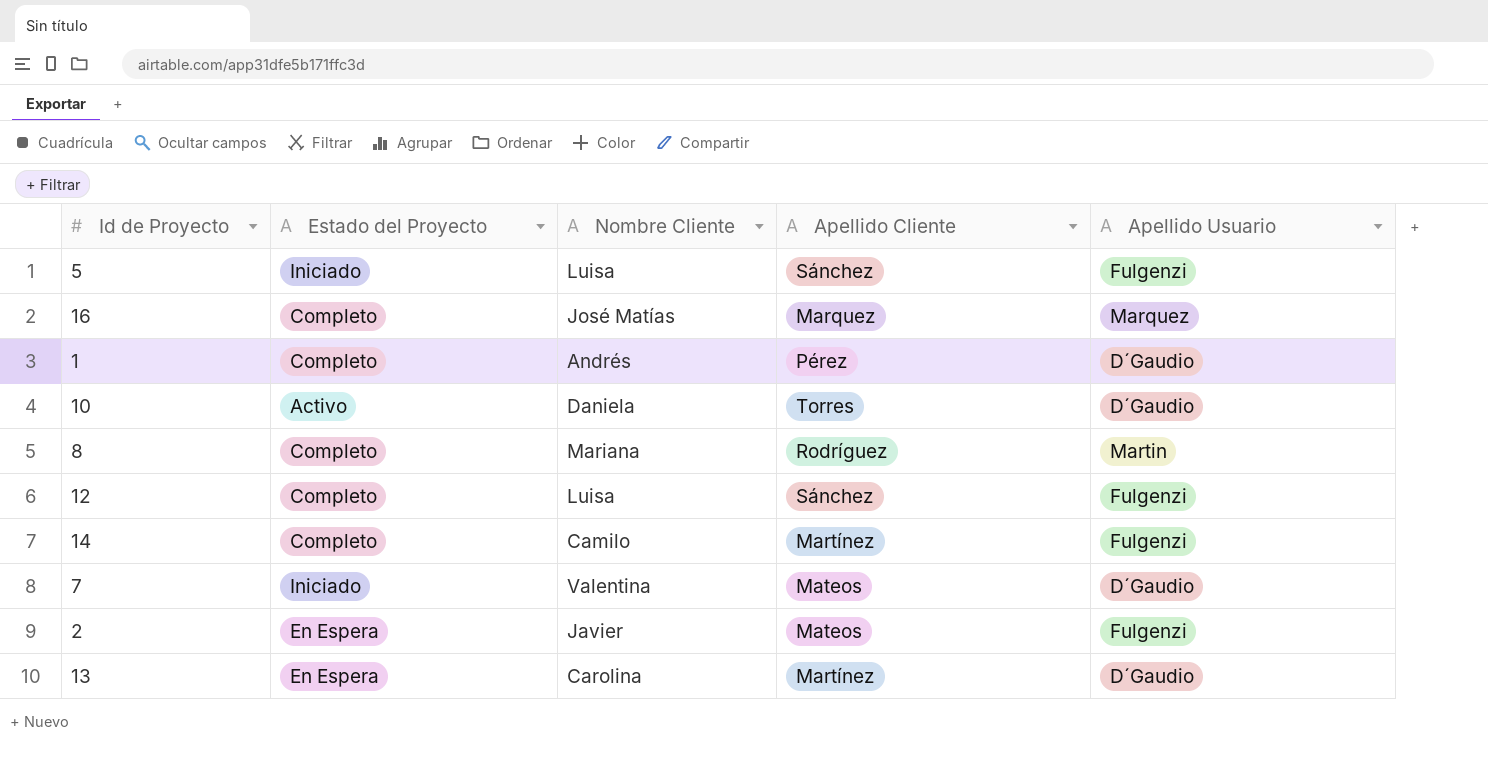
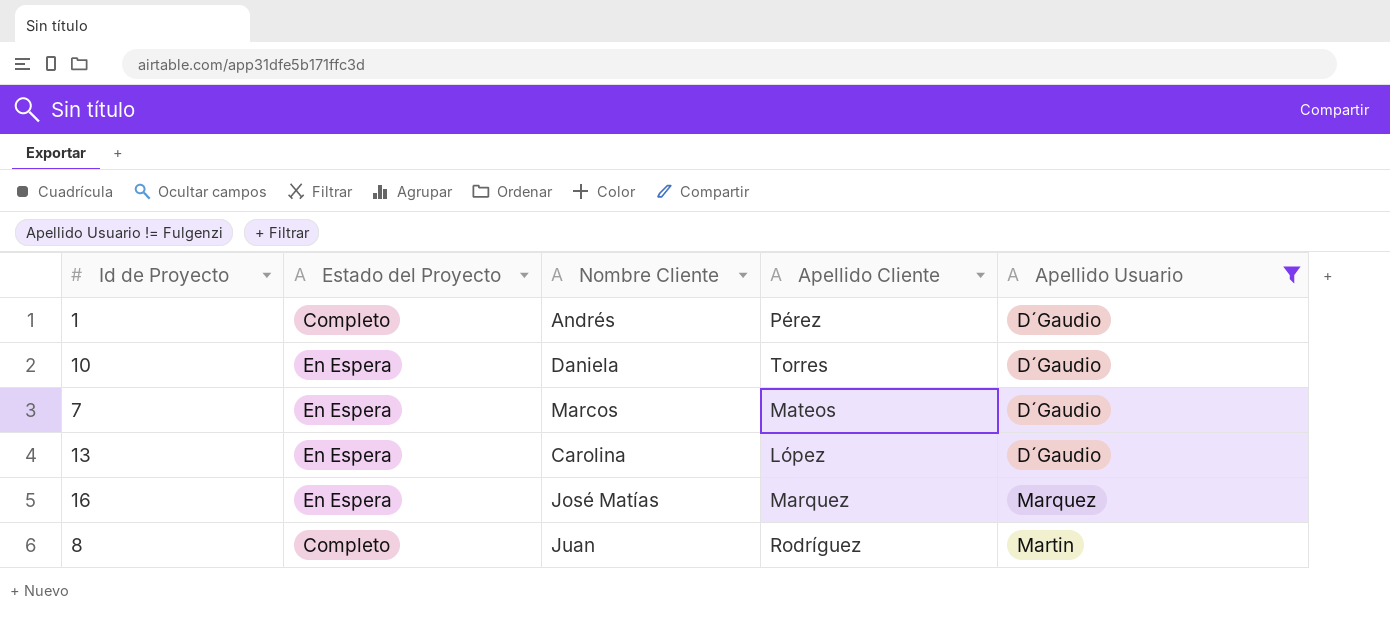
filter: none -> Apellido Usuario != Fulgenzi
row order: none -> Apellido Usuario ascending
10 | Estado del Proyecto: Activo -> En Espera
7 | Estado del Proyecto: Iniciado -> En Espera
7 | Nombre Cliente: Valentina -> Marcos
13 | Apellido Cliente: Martínez -> López
16 | Estado del Proyecto: Completo -> En Espera
8 | Nombre Cliente: Mariana -> Juan

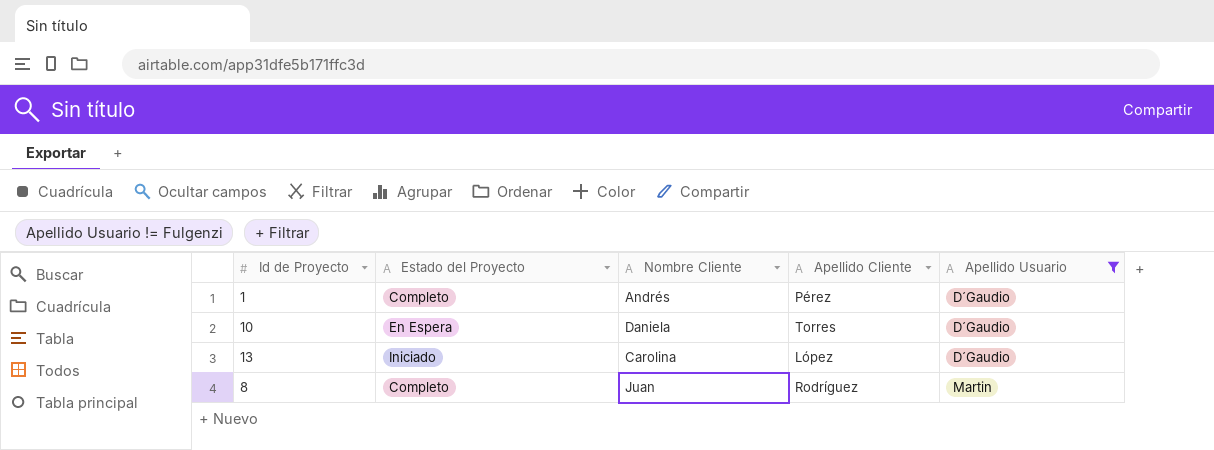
row 7: En Espera | Marcos | Mateos | D´Gaudio -> none
row 16: En Espera | José Matías | Marquez | Marquez -> none
13 | Estado del Proyecto: En Espera -> Iniciado

